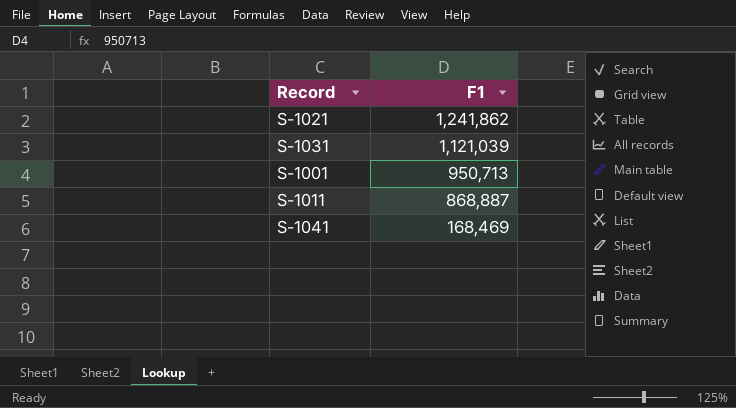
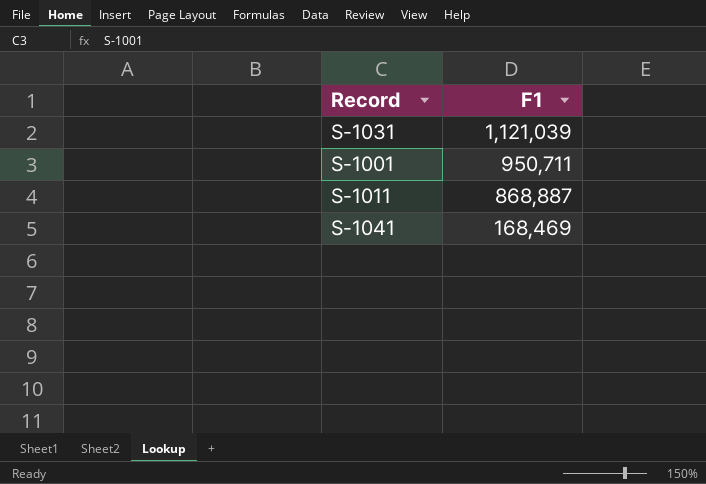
row S-1021: 1,241,862 -> none
S-1001 | F1: 950,713 -> 950,711

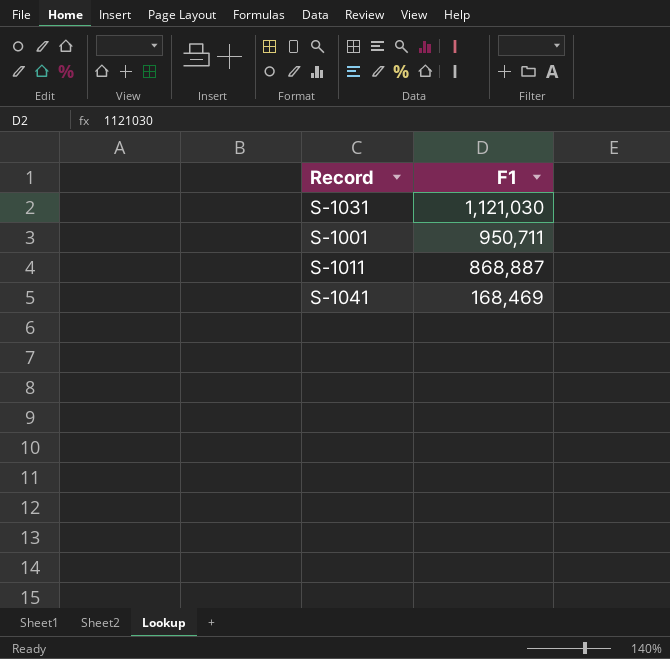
S-1031 | F1: 1,121,039 -> 1,121,030

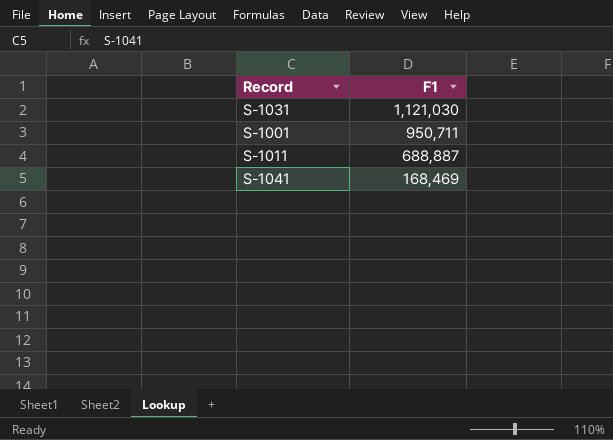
S-1011 | F1: 868,887 -> 688,887

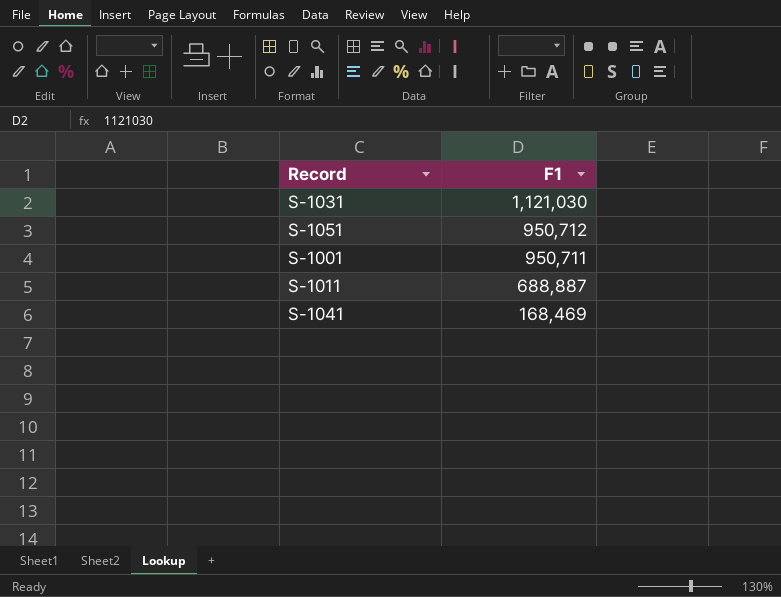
row S-1051: none -> 950,712

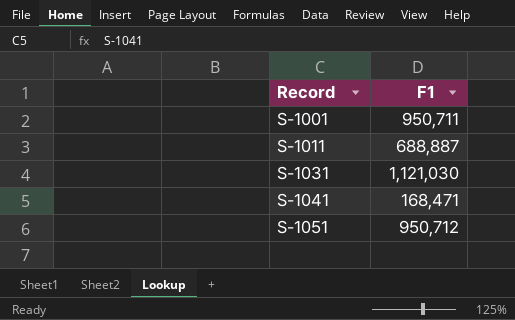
row order: F1 descending -> Record ascending
S-1041 | F1: 168,469 -> 168,471

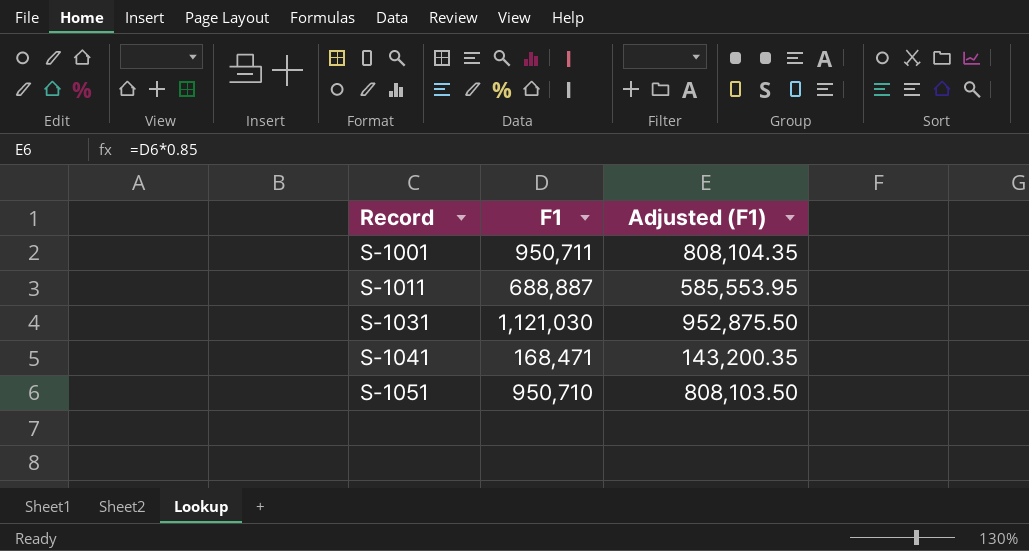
column Adjusted (F1) | formula: none -> [F1] * 0.85
S-1051 | F1: 950,712 -> 950,710

